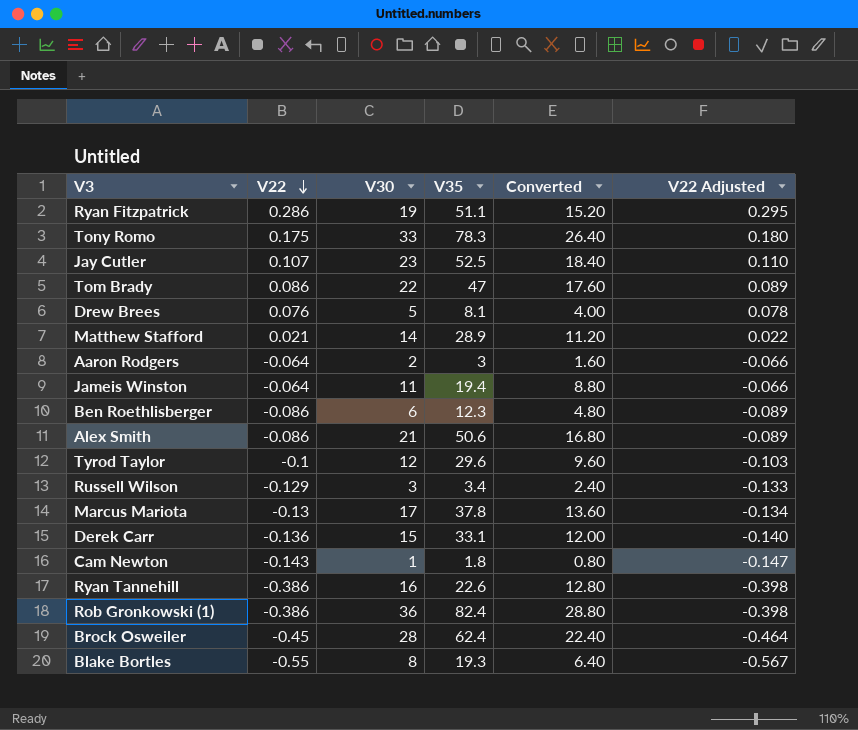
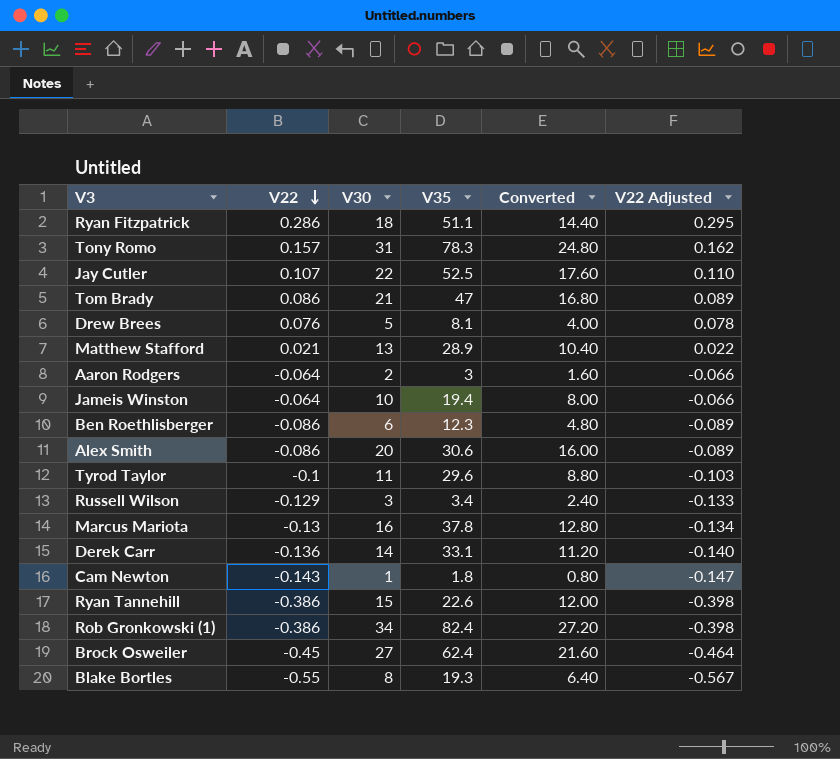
Ryan Fitzpatrick | V30: 19 -> 18
Ryan Fitzpatrick | Converted: 15.20 -> 14.40
Tony Romo | V22: 0.175 -> 0.157
Tony Romo | V30: 33 -> 31
Tony Romo | Converted: 26.40 -> 24.80
Tony Romo | V22 Adjusted: 0.180 -> 0.162
Jay Cutler | V30: 23 -> 22
Jay Cutler | Converted: 18.40 -> 17.60
Tom Brady | V30: 22 -> 21
Tom Brady | Converted: 17.60 -> 16.80
Matthew Stafford | V30: 14 -> 13
Matthew Stafford | Converted: 11.20 -> 10.40
Jameis Winston | V30: 11 -> 10
Jameis Winston | Converted: 8.80 -> 8.00
Alex Smith | V30: 21 -> 20
Alex Smith | V35: 50.6 -> 30.6
Alex Smith | Converted: 16.80 -> 16.00
Tyrod Taylor | V30: 12 -> 11
Tyrod Taylor | Converted: 9.60 -> 8.80
Marcus Mariota | V30: 17 -> 16
Marcus Mariota | Converted: 13.60 -> 12.80
Derek Carr | V30: 15 -> 14
Derek Carr | Converted: 12.00 -> 11.20
Ryan Tannehill | V30: 16 -> 15
Ryan Tannehill | Converted: 12.80 -> 12.00
Rob Gronkowski (1) | V30: 36 -> 34
Rob Gronkowski (1) | Converted: 28.80 -> 27.20
Brock Osweiler | V30: 28 -> 27
Brock Osweiler | Converted: 22.40 -> 21.60

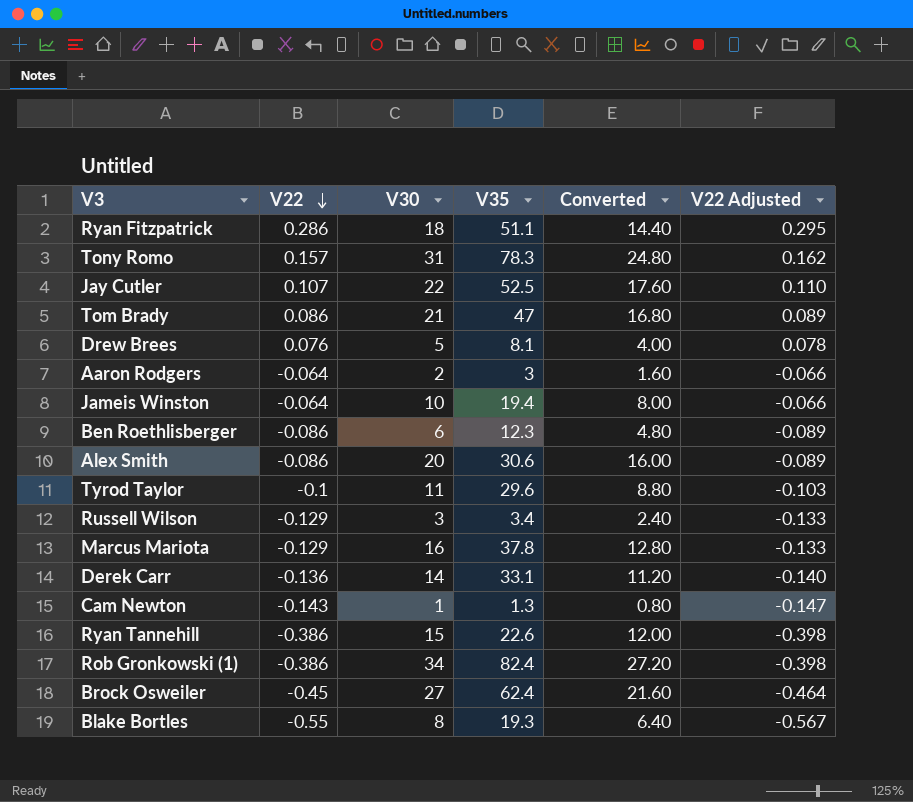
row Matthew Stafford: 0.021 | 13 | 28.9 | 10.40 | 0.022 -> none
Marcus Mariota | V22: -0.13 -> -0.129
Marcus Mariota | V22 Adjusted: -0.134 -> -0.133
Cam Newton | V35: 1.8 -> 1.3

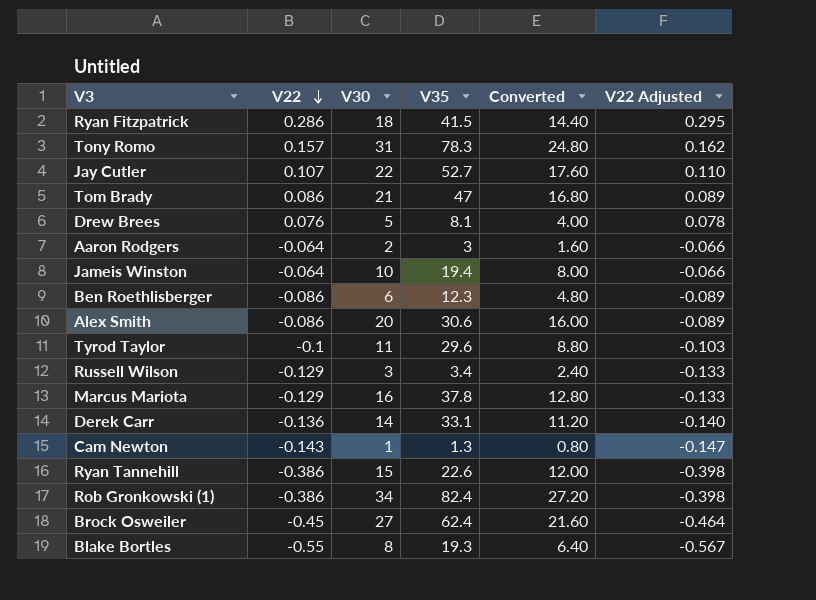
Ryan Fitzpatrick | V35: 51.1 -> 41.5
Jay Cutler | V35: 52.5 -> 52.7

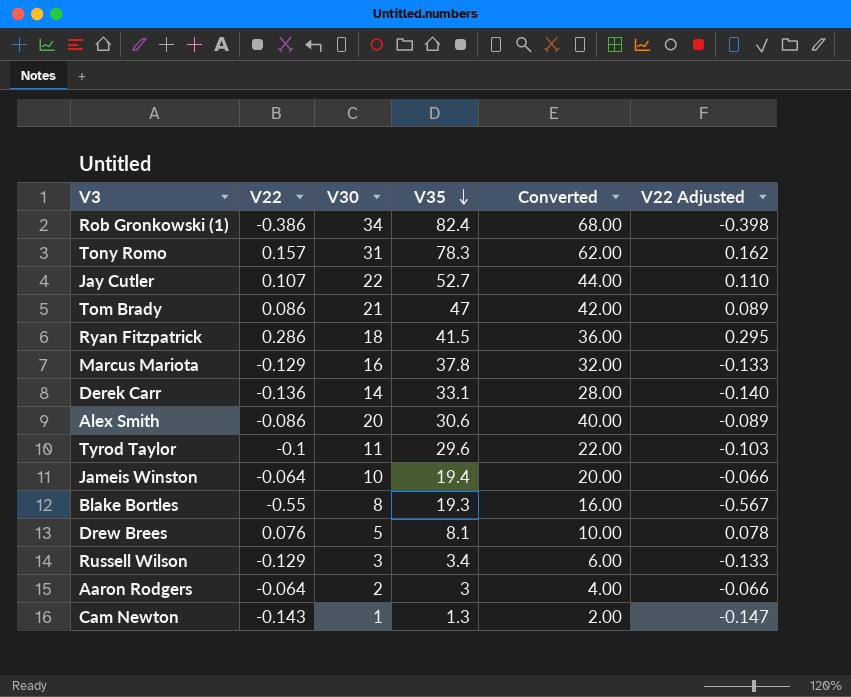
row order: V22 descending -> V35 descending
column Converted | formula: [V30] * 0.8 -> [V30] * 2
row Ben Roethlisberger: -0.086 | 6 | 12.3 | 4.80 | -0.089 -> none
row Ryan Tannehill: -0.386 | 15 | 22.6 | 12.00 | -0.398 -> none
row Brock Osweiler: -0.45 | 27 | 62.4 | 21.60 | -0.464 -> none

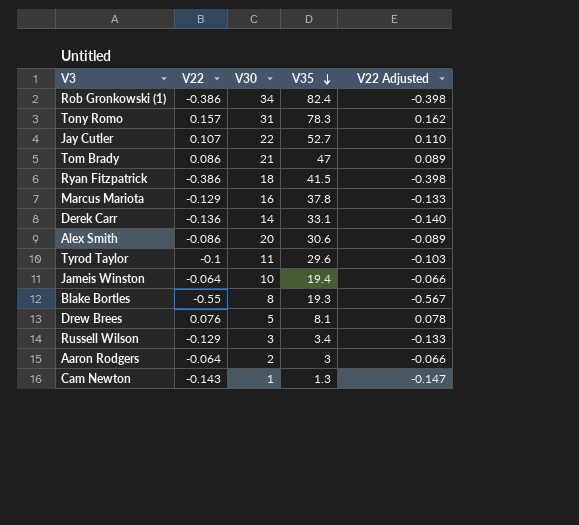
column Converted | formula: [V30] * 2 -> none
Ryan Fitzpatrick | V22: 0.286 -> -0.386
Ryan Fitzpatrick | V22 Adjusted: 0.295 -> -0.398

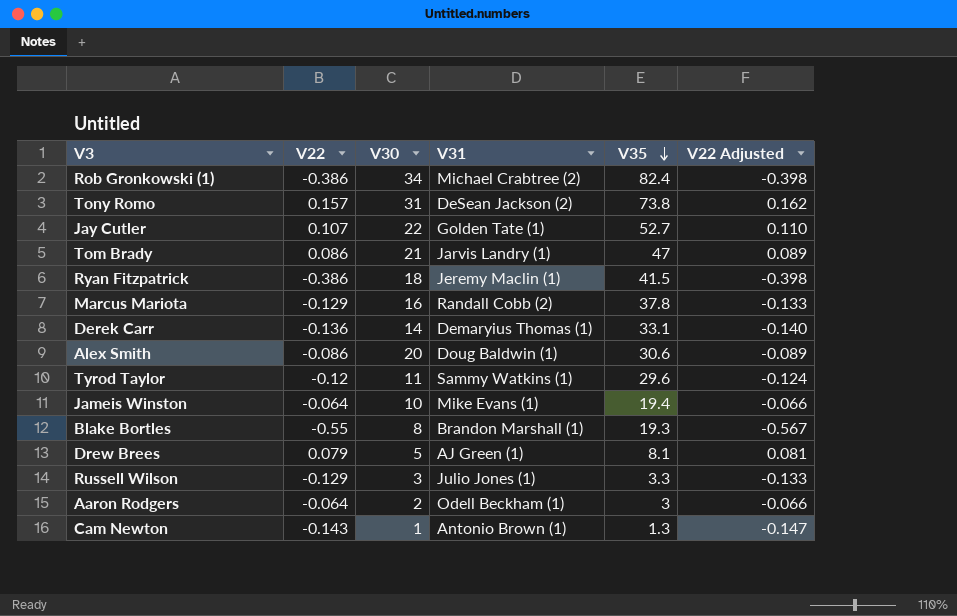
column V31 | position: none -> 4
Tony Romo | V35: 78.3 -> 73.8
Tyrod Taylor | V22: -0.1 -> -0.12
Tyrod Taylor | V22 Adjusted: -0.103 -> -0.124
Drew Brees | V22: 0.076 -> 0.079
Drew Brees | V22 Adjusted: 0.078 -> 0.081
Russell Wilson | V35: 3.4 -> 3.3

